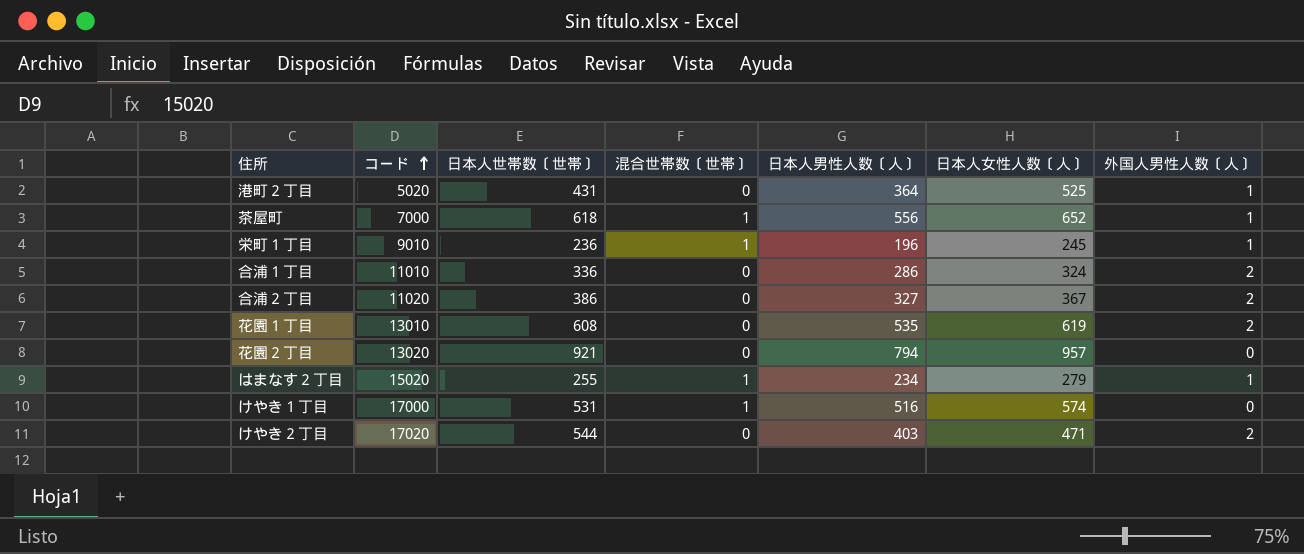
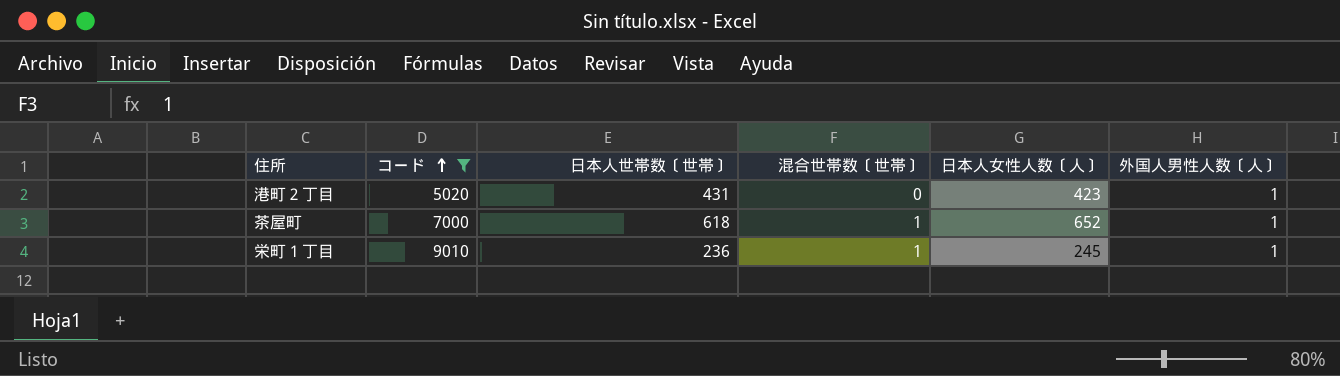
filter: none -> コード <= 9010
column 日本人男性人数〔人〕 | position: 5 -> none
港町２丁目 | 日本人女性人数〔人〕: 525 -> 423

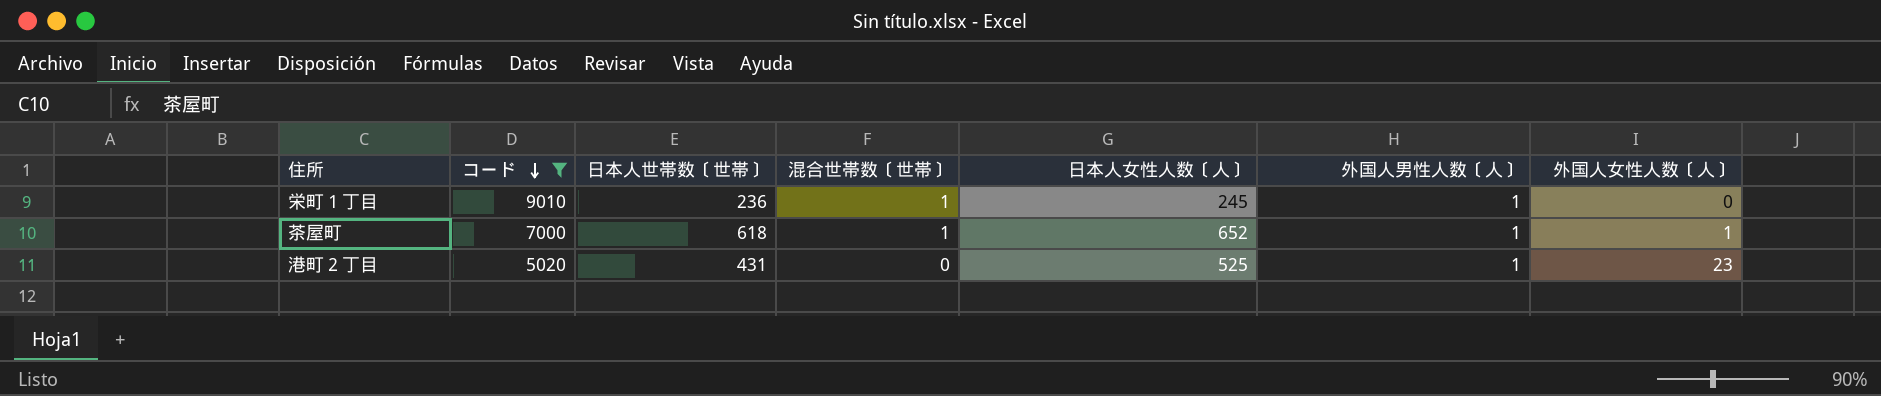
row order: コード ascending -> コード descending
column 外国人女性人数〔人〕 | position: none -> 7
港町２丁目 | 日本人女性人数〔人〕: 423 -> 525

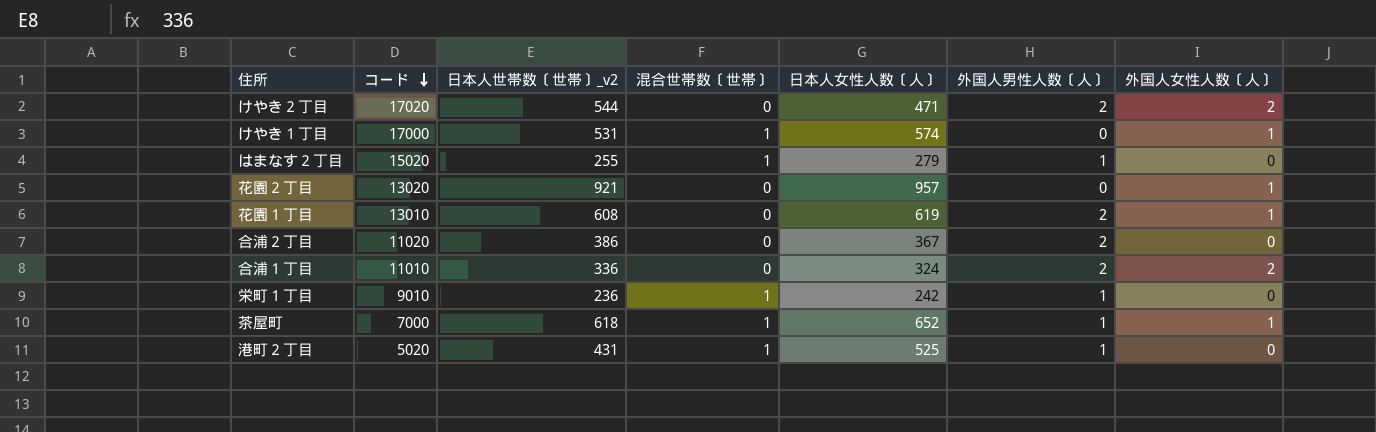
filter: コード <= 9010 -> none
column name: 日本人世帯数〔世帯〕 -> 日本人世帯数〔世帯〕_v2
栄町１丁目 | 日本人女性人数〔人〕: 245 -> 242
港町２丁目 | 混合世帯数〔世帯〕: 0 -> 1
港町２丁目 | 外国人女性人数〔人〕: 23 -> 0

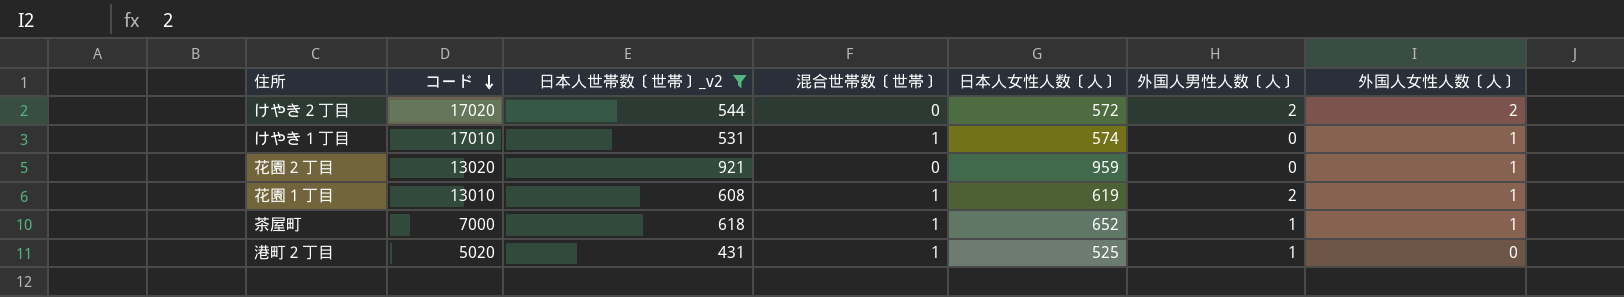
filter: none -> 日本人世帯数〔世帯〕_v2 >= 431
けやき２丁目 | 日本人女性人数〔人〕: 471 -> 572
けやき１丁目 | コード: 17000 -> 17010
花園２丁目 | 日本人女性人数〔人〕: 957 -> 959
花園１丁目 | 混合世帯数〔世帯〕: 0 -> 1

